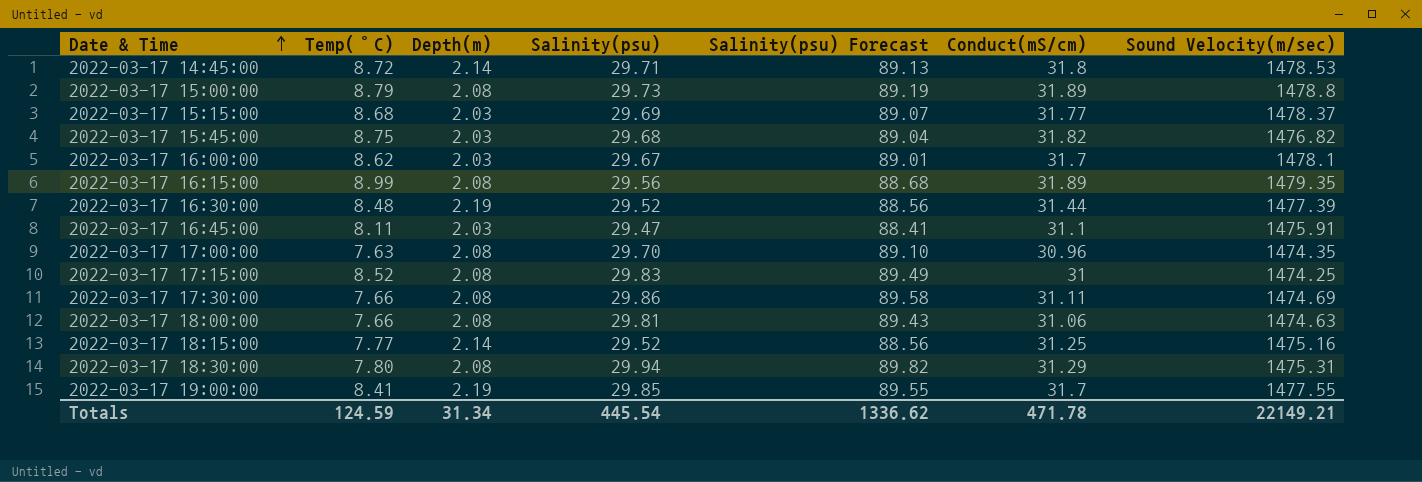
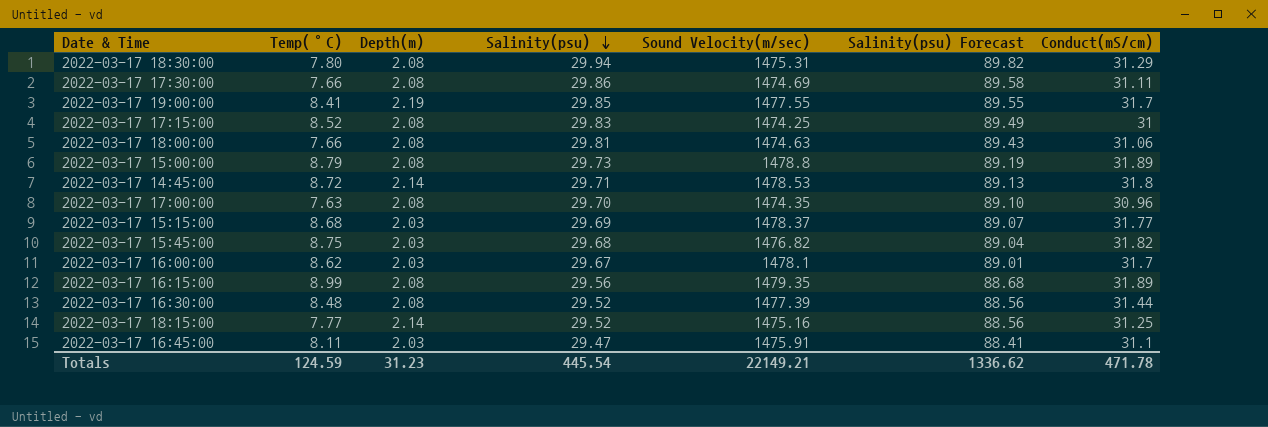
row order: Date & Time ascending -> Salinity(psu) descending
column Sound Velocity(m/sec) | position: 7 -> 5
2022-03-17 16:30:00 | Depth(m): 2.19 -> 2.08
Totals | Depth(m): 31.34 -> 31.23

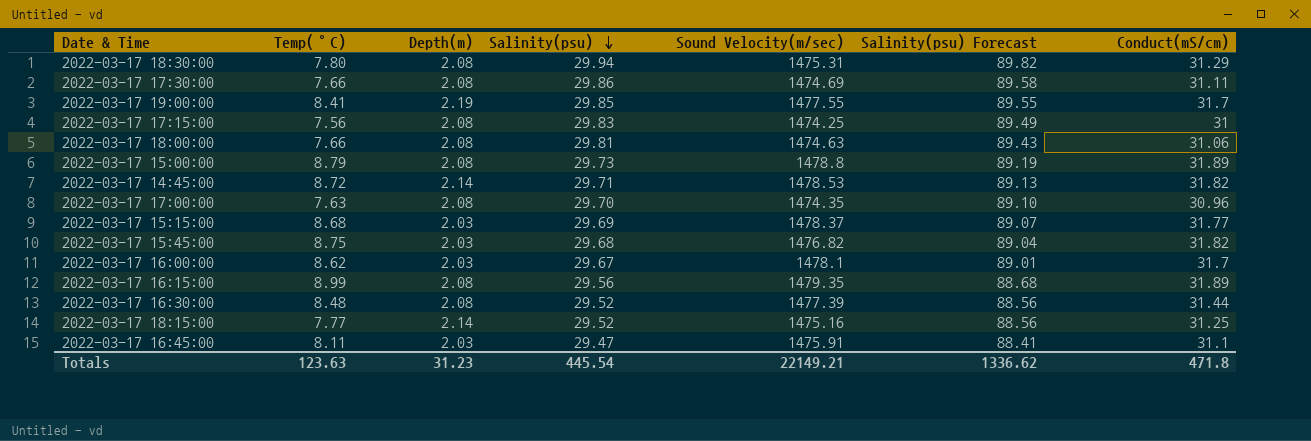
2022-03-17 17:15:00 | Temp(°C): 8.52 -> 7.56
2022-03-17 14:45:00 | Conduct(mS/cm): 31.8 -> 31.82
Totals | Temp(°C): 124.59 -> 123.63
Totals | Conduct(mS/cm): 471.78 -> 471.8

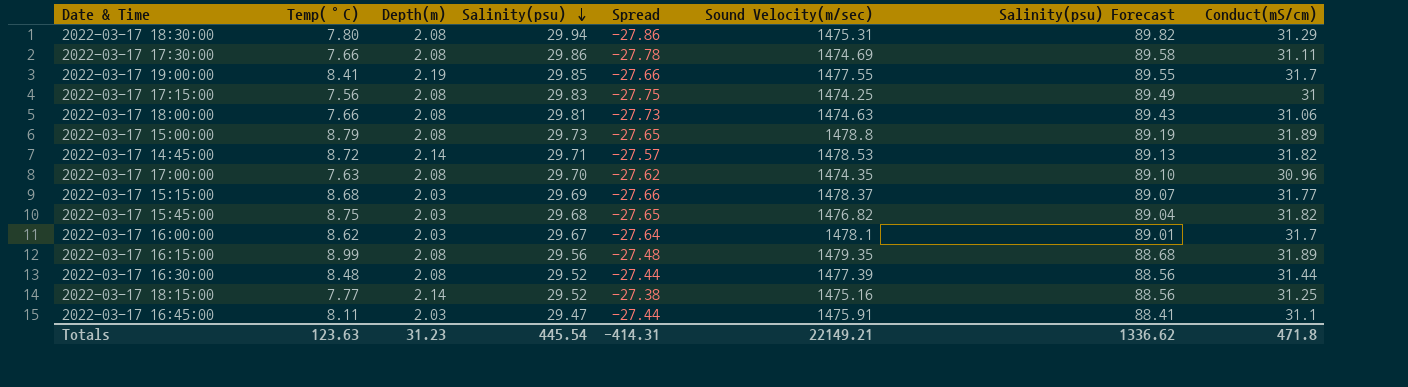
column Spread | formula: none -> [Depth(m)] - [Salinity(psu)]

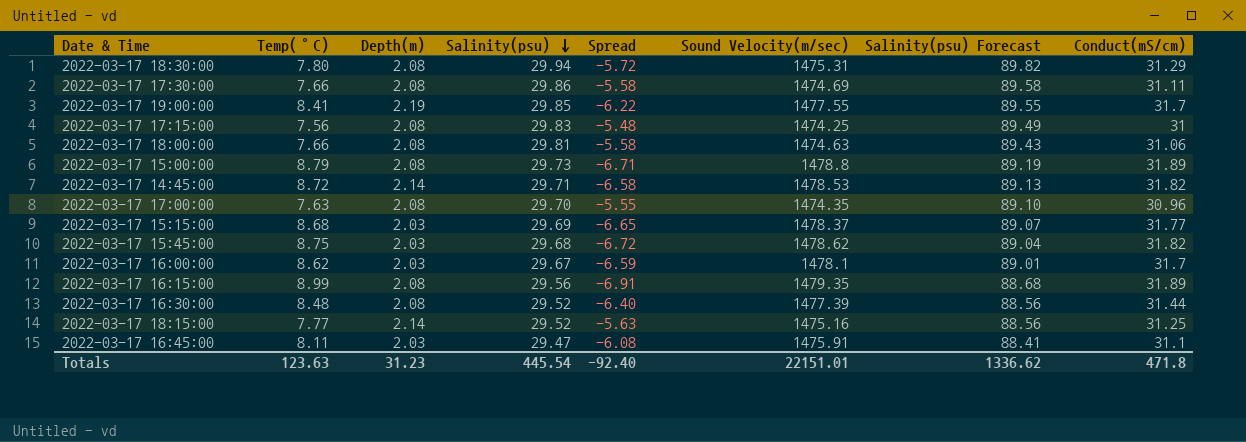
column Spread | formula: [Depth(m)] - [Salinity(psu)] -> [Depth(m)] - [Temp(°C)]
2022-03-17 15:45:00 | Sound Velocity(m/sec): 1476.82 -> 1478.62
Totals | Spread: -414.31 -> -92.40
Totals | Sound Velocity(m/sec): 22149.21 -> 22151.01

